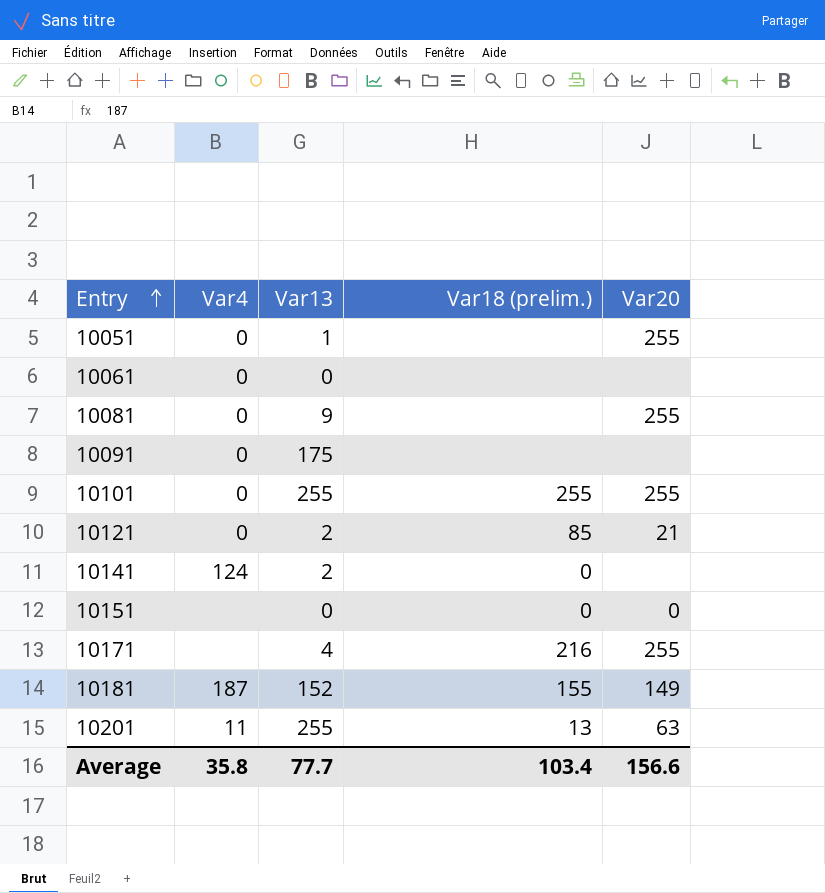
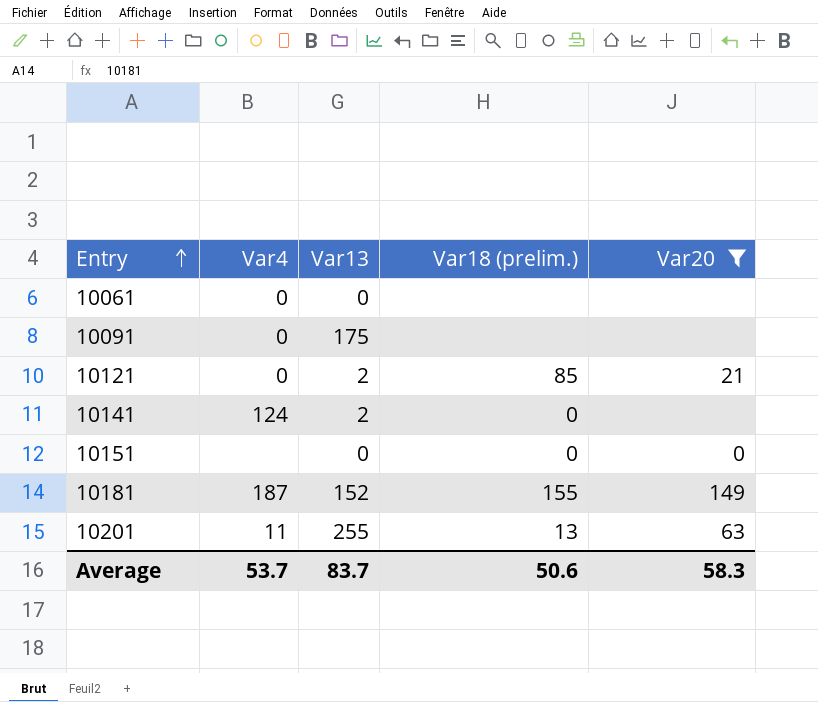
filter: none -> Var20 != 255
Average | Var4: 35.8 -> 53.7
Average | Var13: 77.7 -> 83.7
Average | Var18 (prelim.): 103.4 -> 50.6
Average | Var20: 156.6 -> 58.3

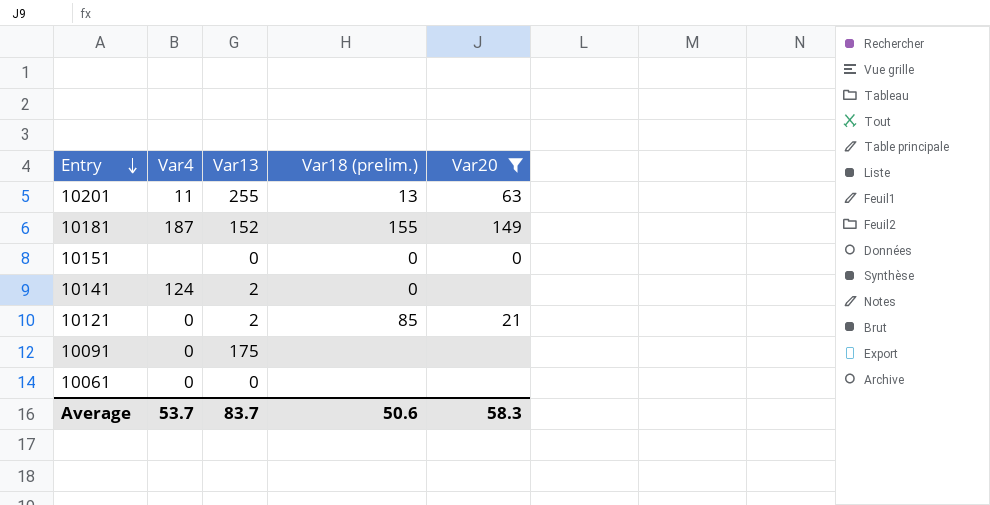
row order: Entry ascending -> Entry descending

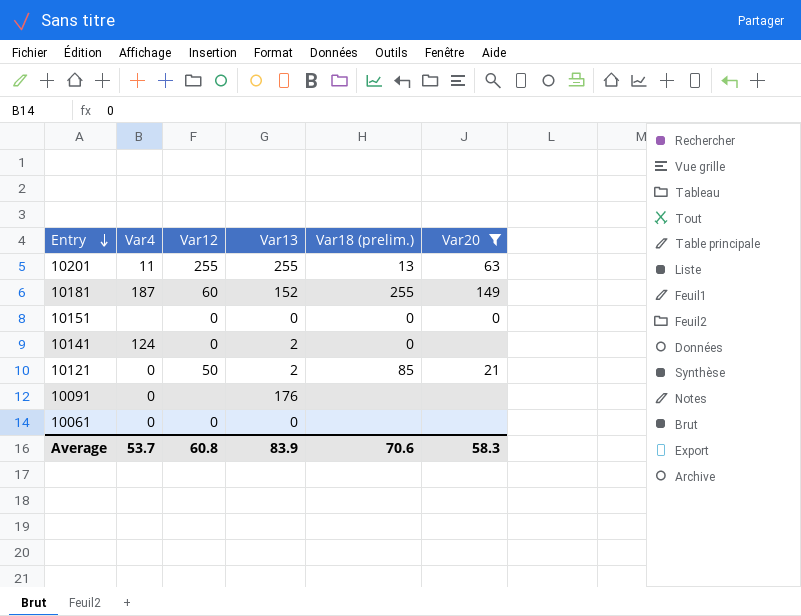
column Var12 | position: none -> 3
10181 | Var18 (prelim.): 155 -> 255
10091 | Var13: 175 -> 176
Average | Var13: 83.7 -> 83.9
Average | Var18 (prelim.): 50.6 -> 70.6

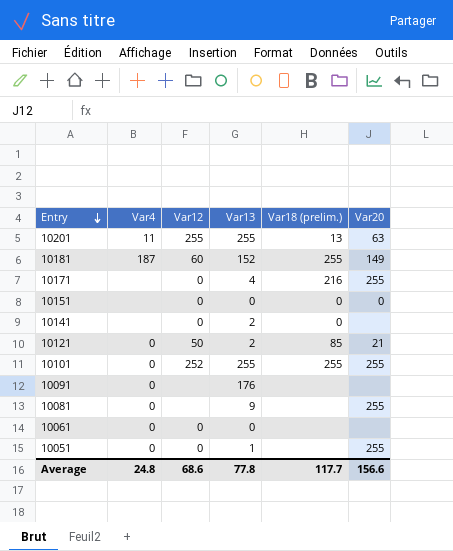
filter: Var20 != 255 -> none
10141 | Var4: 124 -> none
Average | Var4: 53.7 -> 24.8
Average | Var12: 60.8 -> 68.6
Average | Var13: 83.9 -> 77.8
Average | Var18 (prelim.): 70.6 -> 117.7
Average | Var20: 58.3 -> 156.6

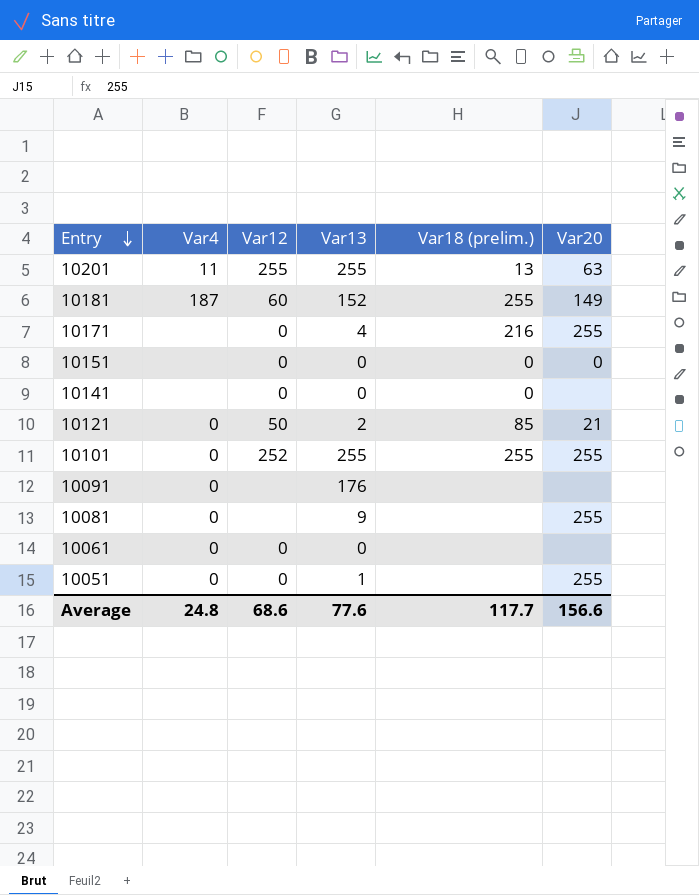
10141 | Var13: 2 -> 0
Average | Var13: 77.8 -> 77.6

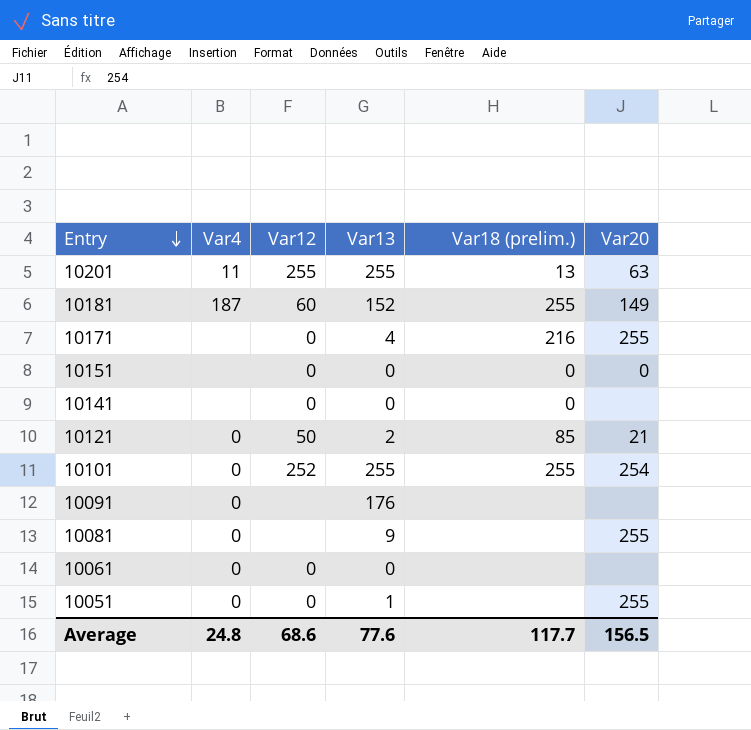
10101 | Var20: 255 -> 254
Average | Var20: 156.6 -> 156.5

